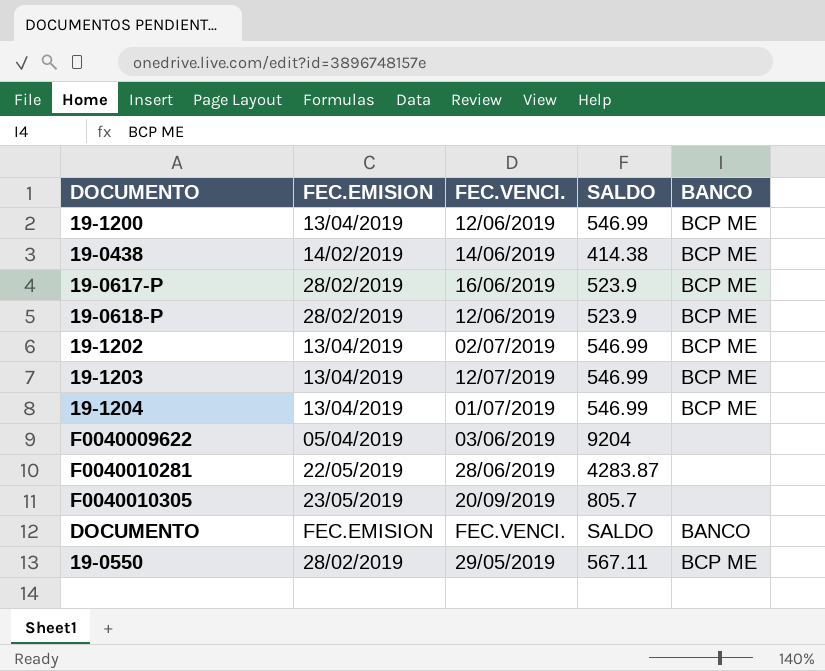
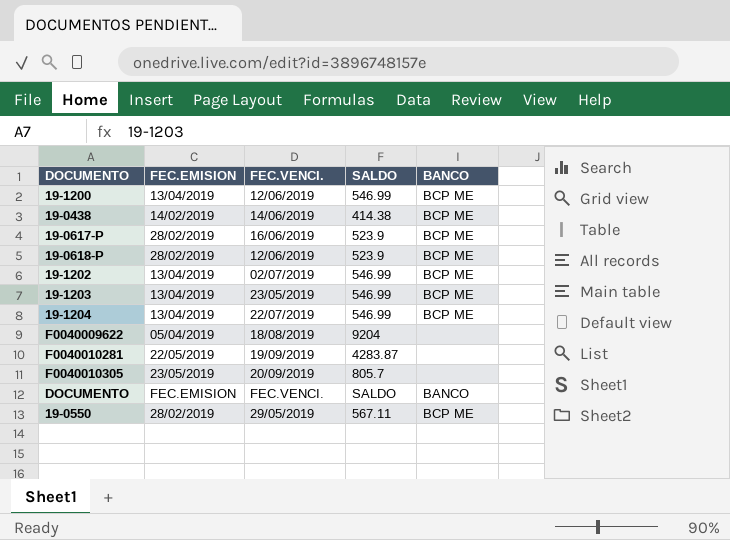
19-1203 | FEC.VENCI.: 12/07/2019 -> 23/05/2019
19-1204 | FEC.VENCI.: 01/07/2019 -> 22/07/2019
F0040009622 | FEC.VENCI.: 03/06/2019 -> 18/08/2019
F0040010281 | FEC.VENCI.: 28/06/2019 -> 19/09/2019

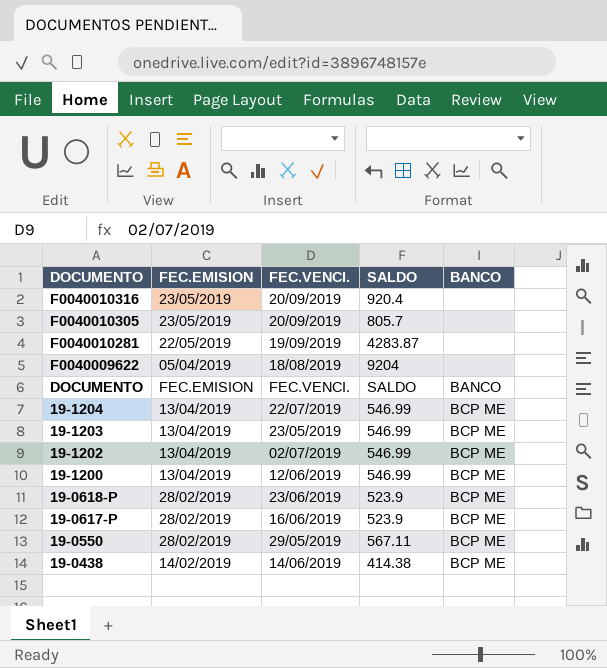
row order: none -> DOCUMENTO descending
row F0040010316: none -> 23/05/2019 | 20/09/2019 | 920.4 | none
19-0618-P | FEC.VENCI.: 12/06/2019 -> 23/06/2019

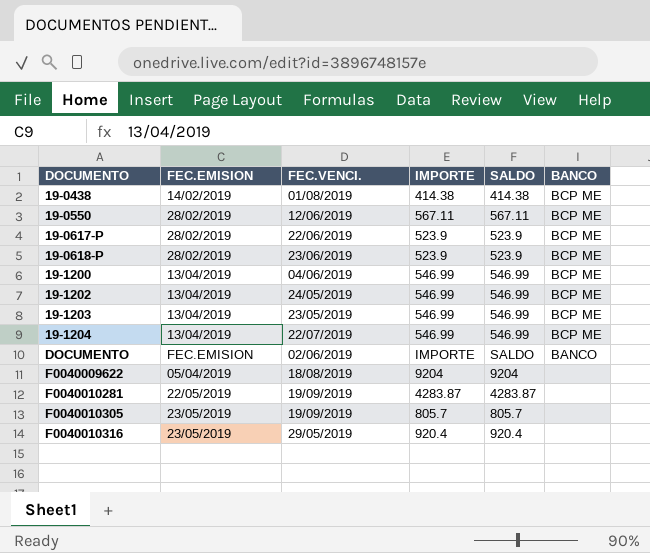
row order: DOCUMENTO descending -> DOCUMENTO ascending
column IMPORTE | position: none -> 4
19-0438 | FEC.VENCI.: 14/06/2019 -> 01/08/2019
19-0550 | FEC.VENCI.: 29/05/2019 -> 12/06/2019
19-0617-P | FEC.VENCI.: 16/06/2019 -> 22/06/2019
19-1200 | FEC.VENCI.: 12/06/2019 -> 04/06/2019
19-1202 | FEC.VENCI.: 02/07/2019 -> 24/05/2019
DOCUMENTO | FEC.VENCI.: FEC.VENCI. -> 02/06/2019
F0040010305 | FEC.VENCI.: 20/09/2019 -> 19/09/2019
F0040010316 | FEC.VENCI.: 20/09/2019 -> 29/05/2019

